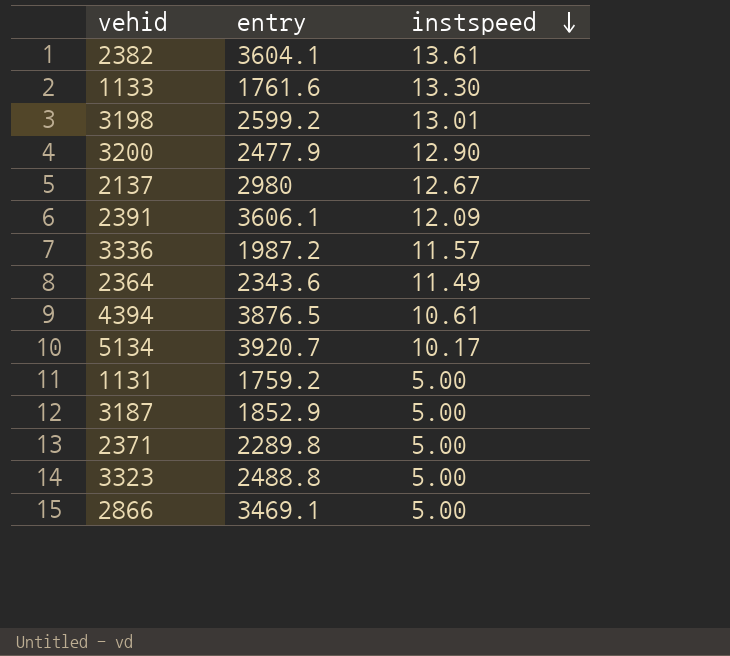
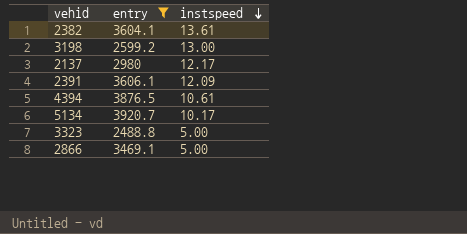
filter: none -> entry >= 2488.8
3198 | instspeed: 13.01 -> 13.00
2137 | instspeed: 12.67 -> 12.17

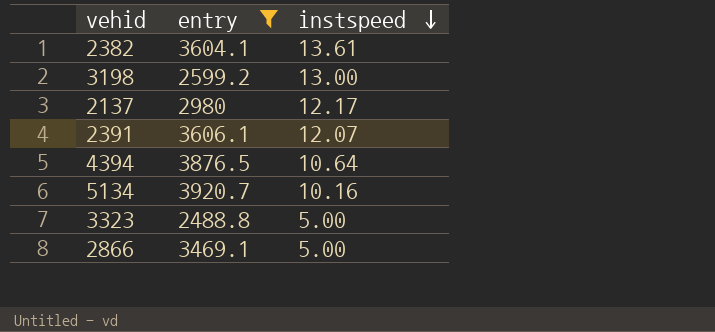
2391 | instspeed: 12.09 -> 12.07
4394 | instspeed: 10.61 -> 10.64
5134 | instspeed: 10.17 -> 10.16

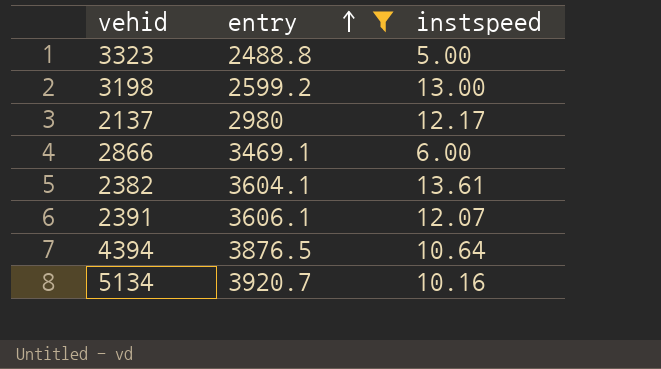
row order: instspeed descending -> entry ascending
2866 | instspeed: 5.00 -> 6.00

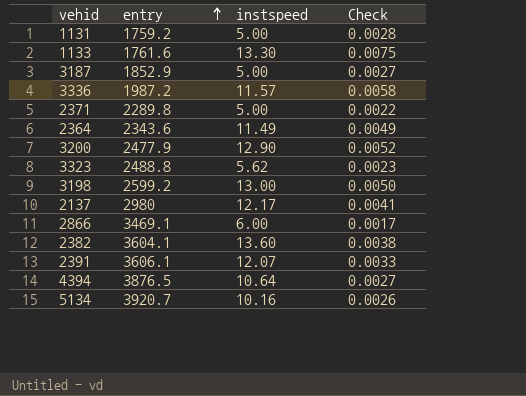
filter: entry >= 2488.8 -> none
column Check | formula: none -> [instspeed] / [entry]
3323 | instspeed: 5.00 -> 5.62
2382 | instspeed: 13.61 -> 13.60

